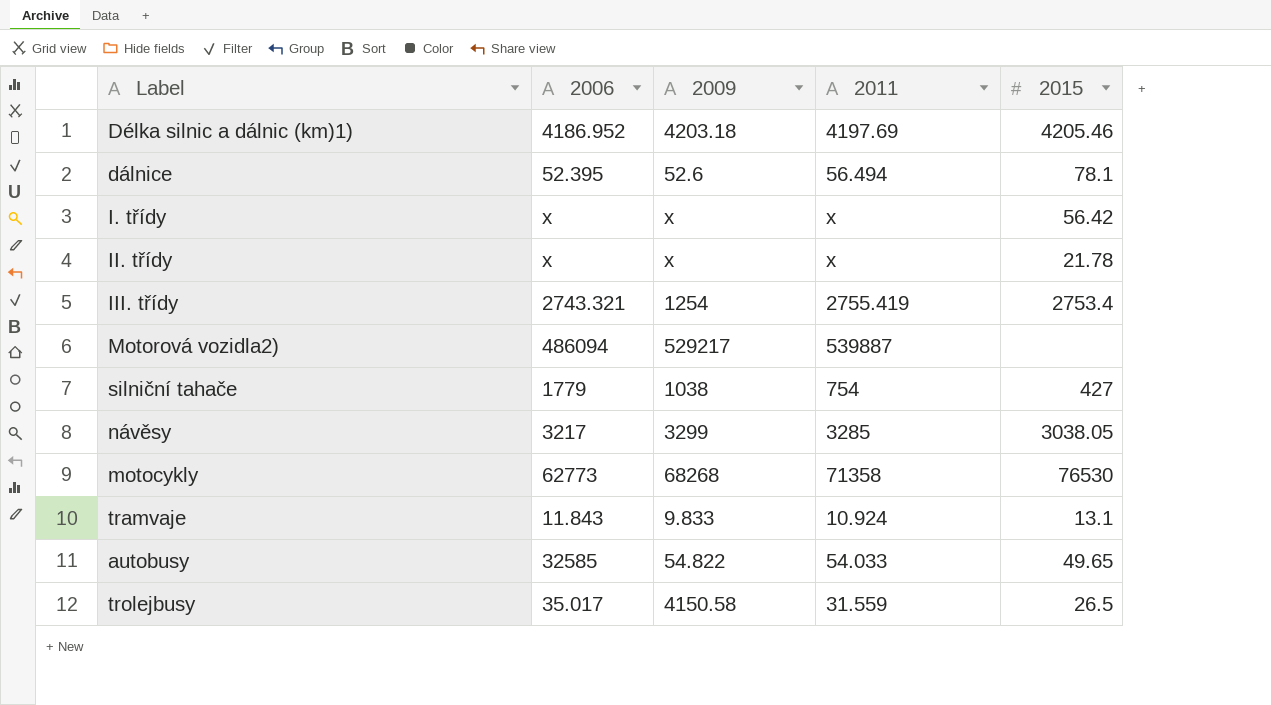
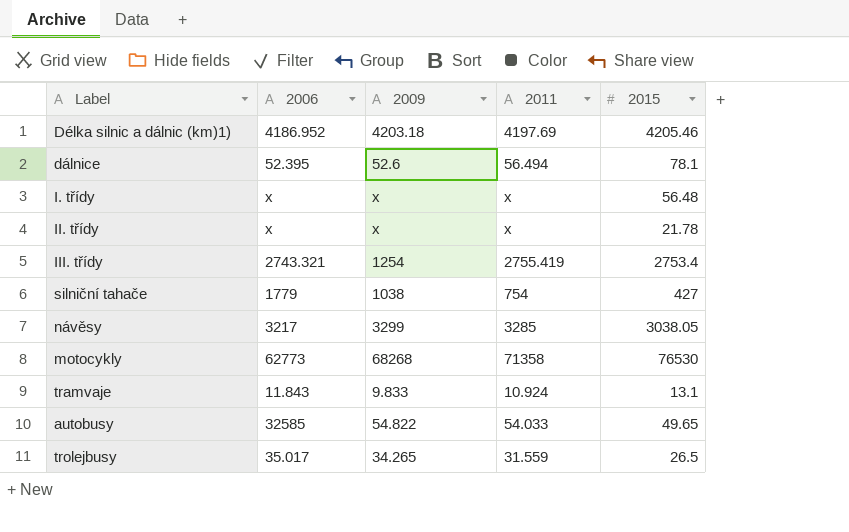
row Motorová vozidla2): 486094 | 529217 | 539887 | none -> none
I. třídy | 2015: 56.42 -> 56.48
trolejbusy | 2009: 4150.58 -> 34.265

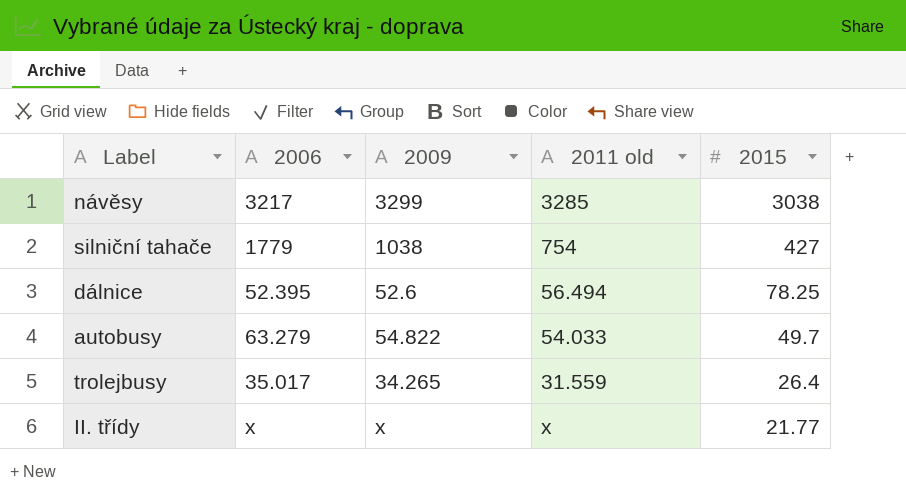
row order: none -> 2015 descending
column name: 2011 -> 2011 old
row Délka silnic a dálnic (km)1): 4186.952 | 4203.18 | 4197.69 | 4205.46 -> none
row I. třídy: x | x | x | 56.48 -> none
row III. třídy: 2743.321 | 1254 | 2755.419 | 2753.4 -> none
row motocykly: 62773 | 68268 | 71358 | 76530 -> none
row tramvaje: 11.843 | 9.833 | 10.924 | 13.1 -> none
návěsy | 2015: 3038.05 -> 3038
dálnice | 2015: 78.1 -> 78.25
autobusy | 2006: 32585 -> 63.279
autobusy | 2015: 49.65 -> 49.7
trolejbusy | 2015: 26.5 -> 26.4
II. třídy | 2015: 21.78 -> 21.77

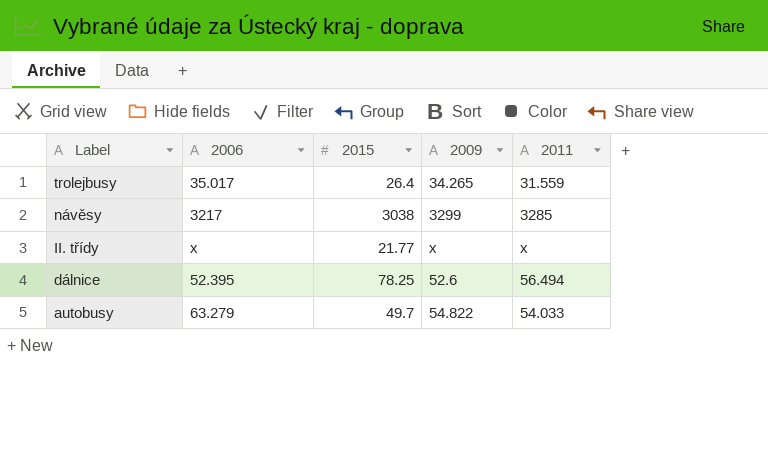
row order: 2015 descending -> Label descending
column 2015 | position: 5 -> 3
column name: 2011 old -> 2011
row silniční tahače: 1779 | 1038 | 754 | 427 -> none

